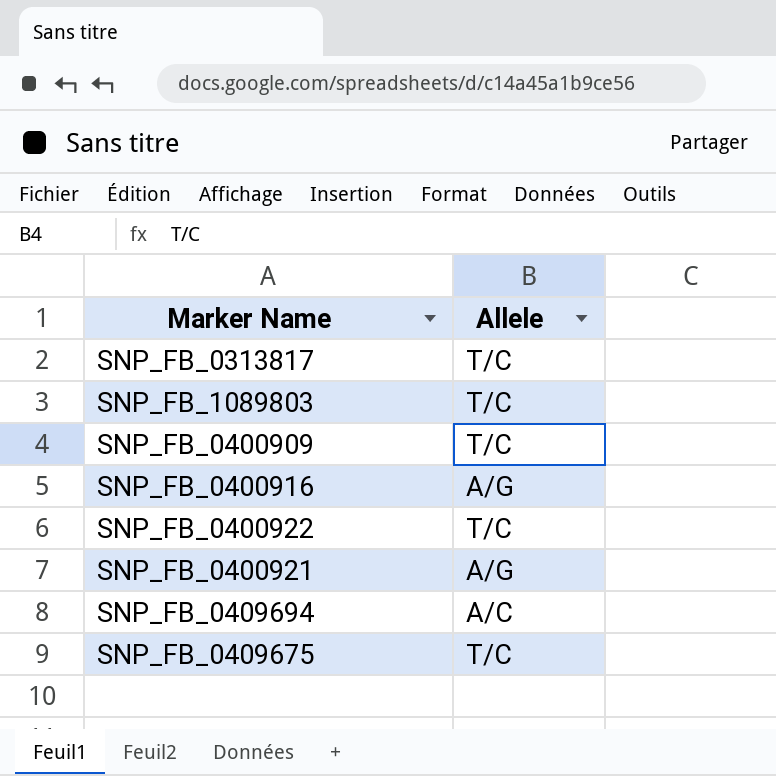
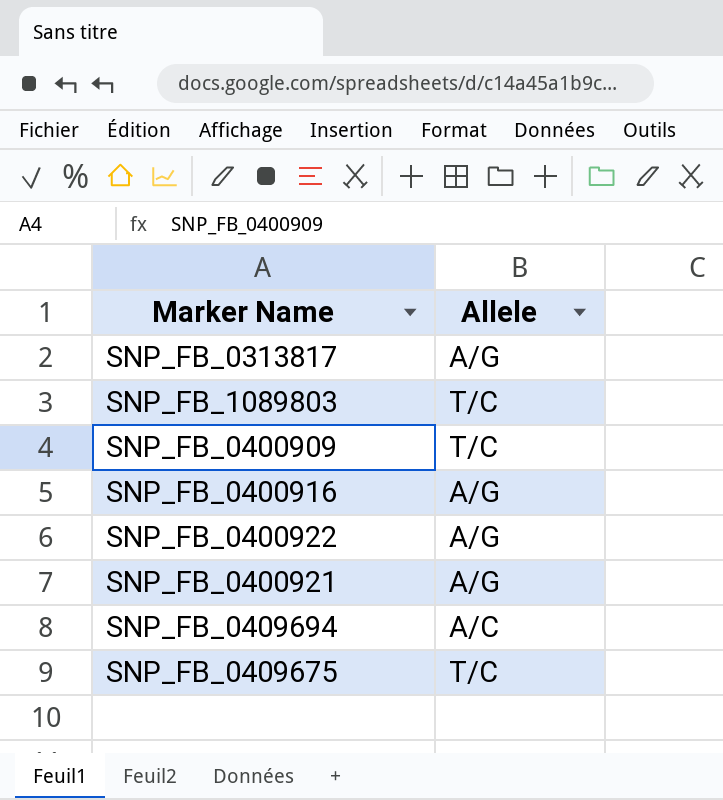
SNP_FB_0313817 | Allele: T/C -> A/G
SNP_FB_0400922 | Allele: T/C -> A/G

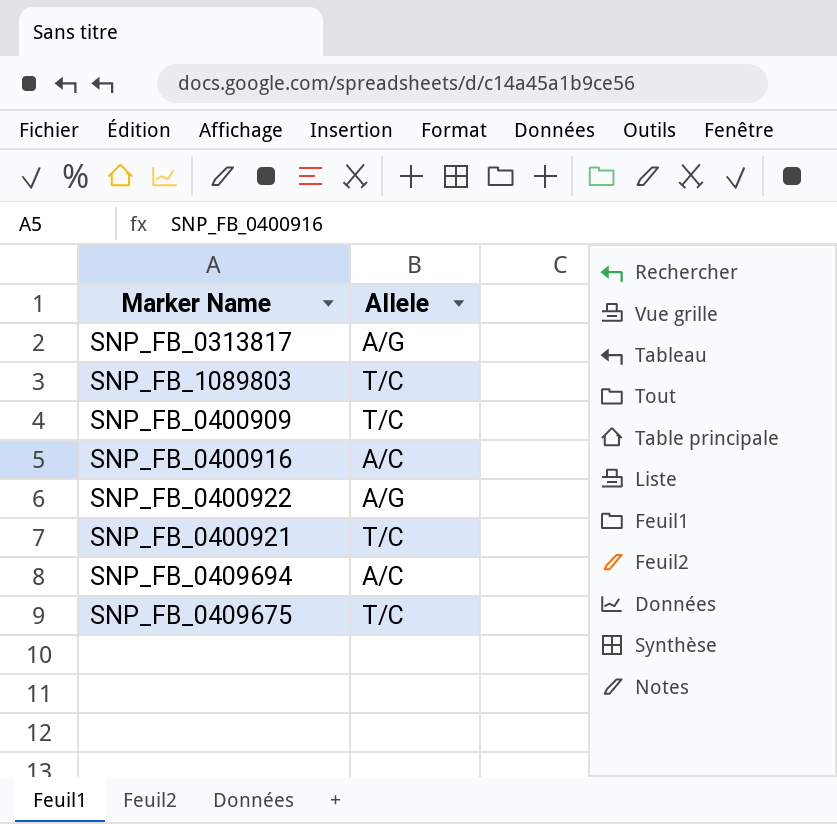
SNP_FB_0400916 | Allele: A/G -> A/C
SNP_FB_0400921 | Allele: A/G -> T/C

